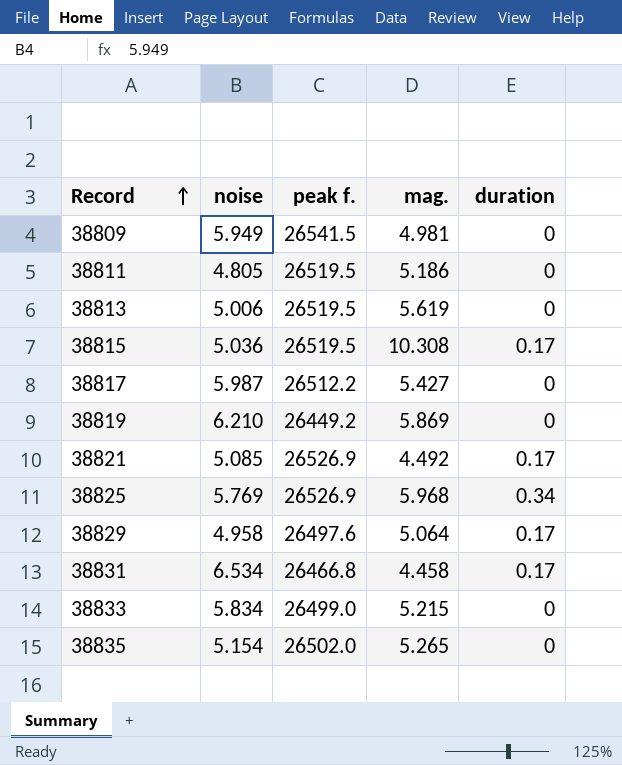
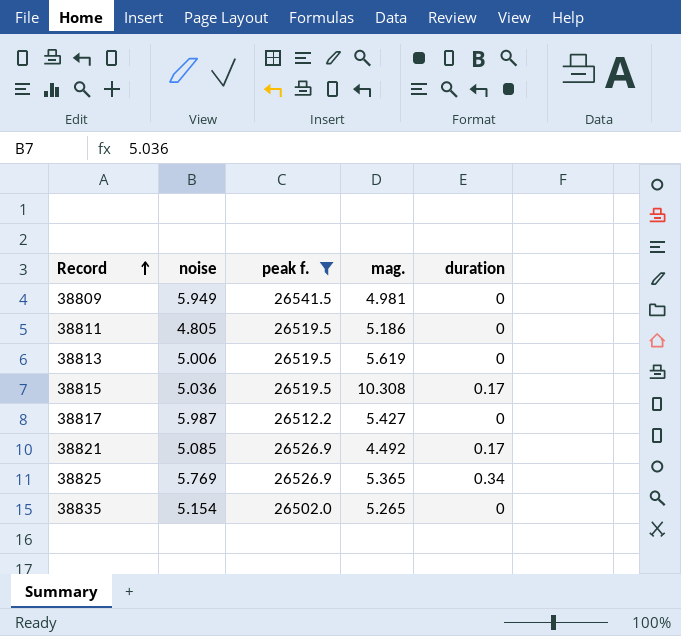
filter: none -> peak f. >= 26502.0
38825 | mag.: 5.968 -> 5.365

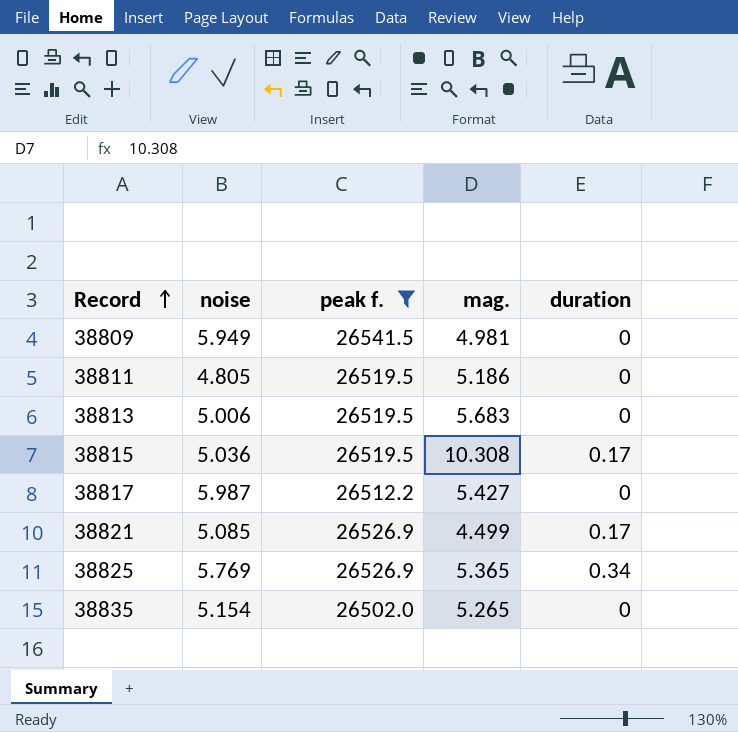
38813 | mag.: 5.619 -> 5.683
38821 | mag.: 4.492 -> 4.499

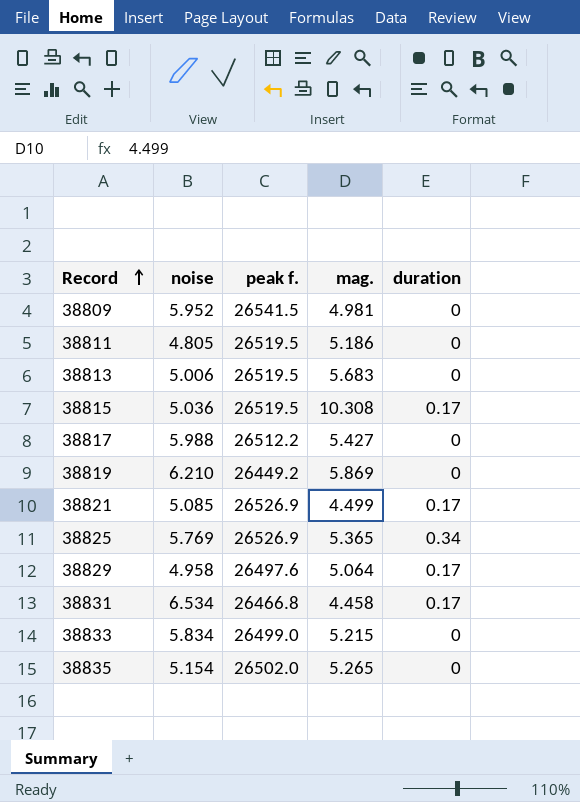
filter: peak f. >= 26502.0 -> none
38809 | noise: 5.949 -> 5.952
38817 | noise: 5.987 -> 5.988

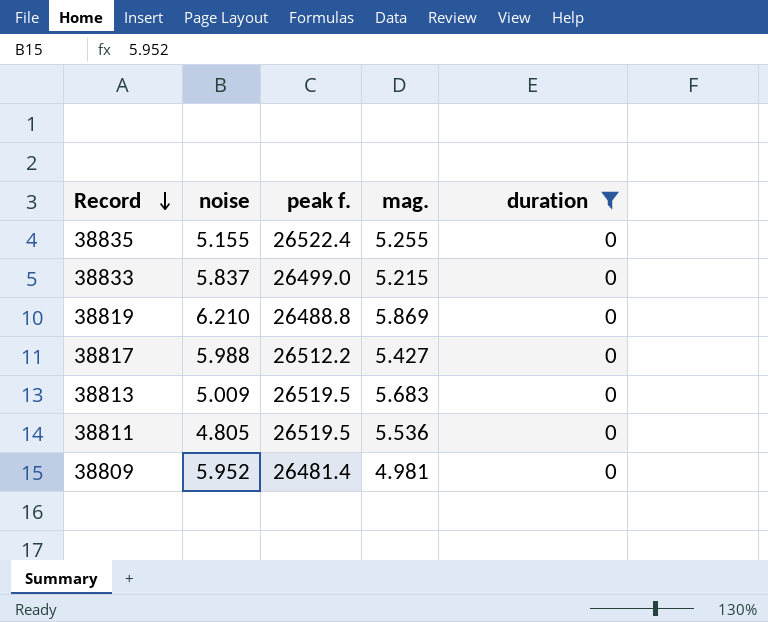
filter: none -> duration = 0
row order: Record ascending -> Record descending
38835 | noise: 5.154 -> 5.155
38835 | peak f.: 26502.0 -> 26522.4
38835 | mag.: 5.265 -> 5.255
38833 | noise: 5.834 -> 5.837
38819 | peak f.: 26449.2 -> 26488.8
38813 | noise: 5.006 -> 5.009
38811 | mag.: 5.186 -> 5.536
38809 | peak f.: 26541.5 -> 26481.4

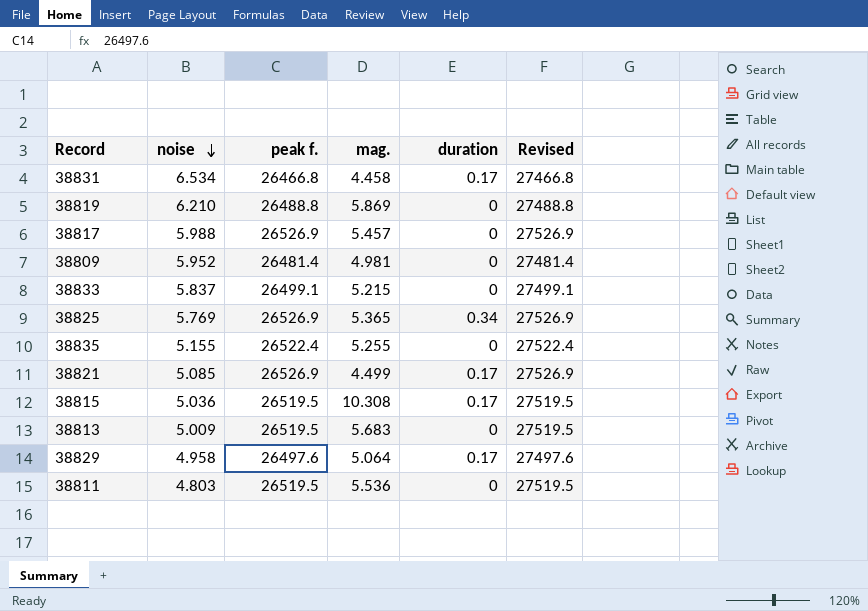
filter: duration = 0 -> none
row order: Record descending -> noise descending
column Revised | formula: none -> [peak f.] + 1000
38817 | peak f.: 26512.2 -> 26526.9
38817 | mag.: 5.427 -> 5.457
38833 | peak f.: 26499.0 -> 26499.1
38811 | noise: 4.805 -> 4.803

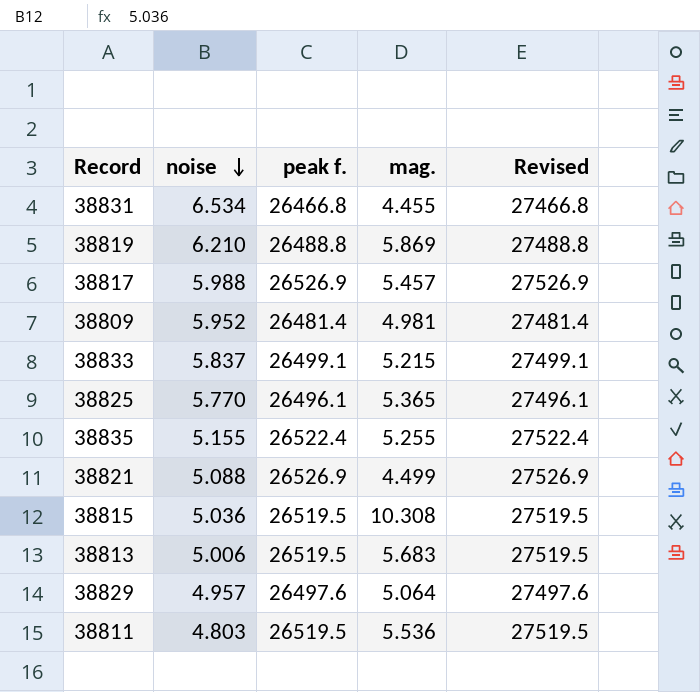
column duration | position: 5 -> none
38831 | mag.: 4.458 -> 4.455
38825 | noise: 5.769 -> 5.770
38825 | peak f.: 26526.9 -> 26496.1
38825 | Revised: 27526.9 -> 27496.1
38821 | noise: 5.085 -> 5.088
38813 | noise: 5.009 -> 5.006
38829 | noise: 4.958 -> 4.957

